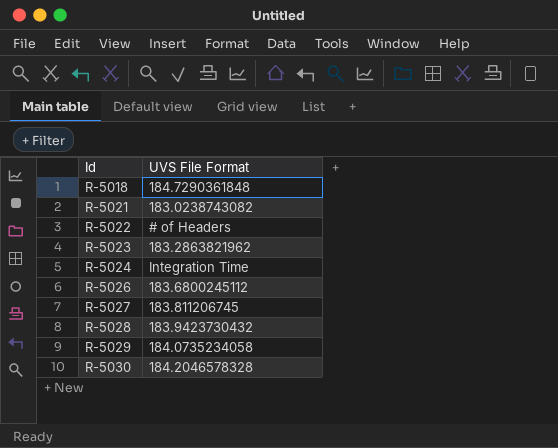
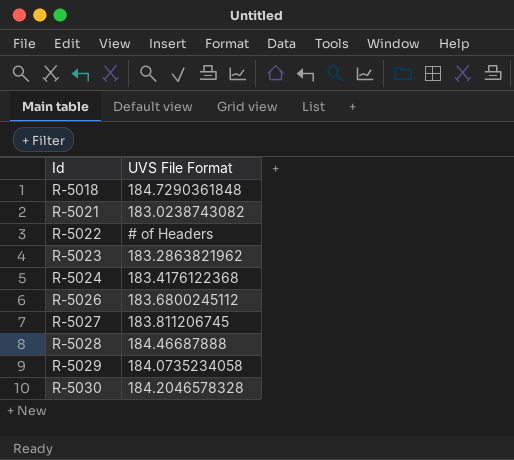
R-5024 | UVS File Format: Integration Time -> 183.4176122368
R-5028 | UVS File Format: 183.9423730432 -> 184.46687888

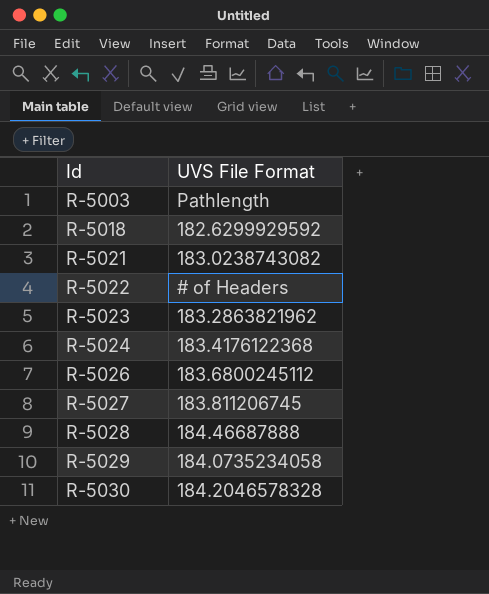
row R-5003: none -> Pathlength
R-5018 | UVS File Format: 184.7290361848 -> 182.6299929592

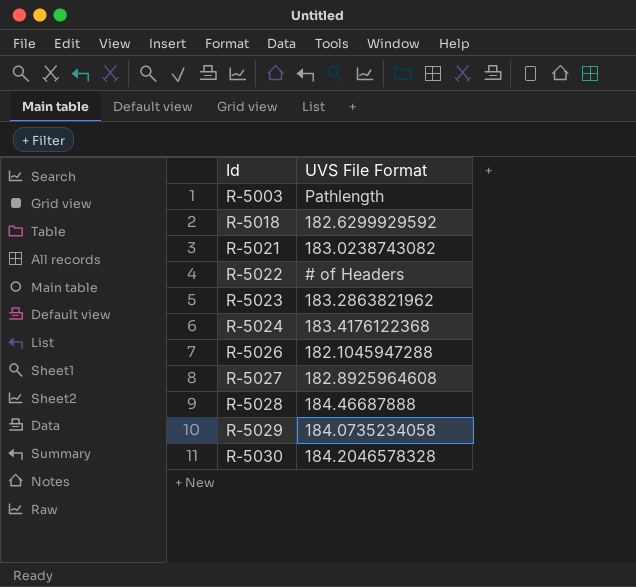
R-5026 | UVS File Format: 183.6800245112 -> 182.1045947288
R-5027 | UVS File Format: 183.811206745 -> 182.8925964608

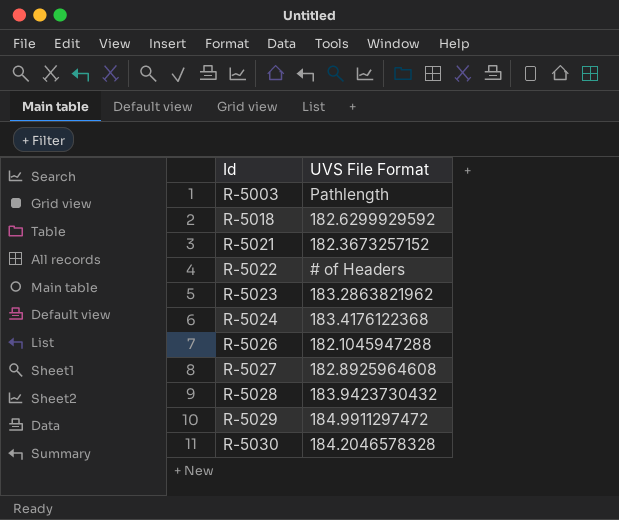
R-5021 | UVS File Format: 183.0238743082 -> 182.3673257152
R-5028 | UVS File Format: 184.46687888 -> 183.9423730432
R-5029 | UVS File Format: 184.0735234058 -> 184.9911297472

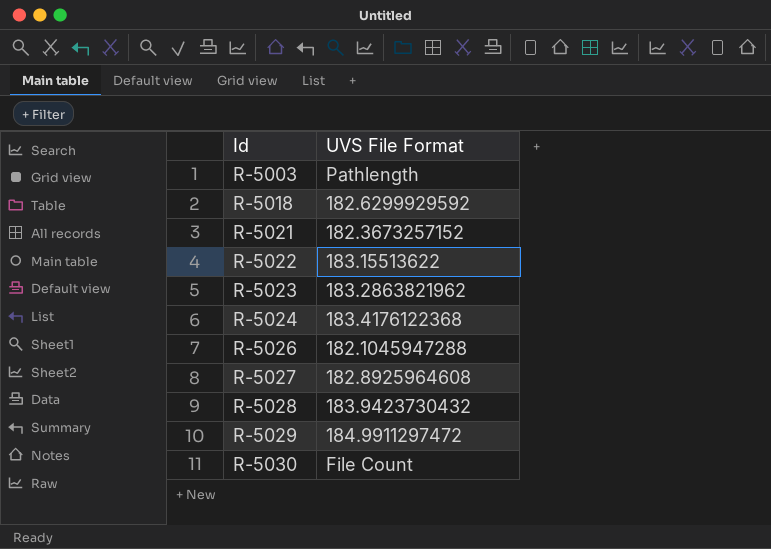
R-5022 | UVS File Format: # of Headers -> 183.15513622
R-5030 | UVS File Format: 184.2046578328 -> File Count

